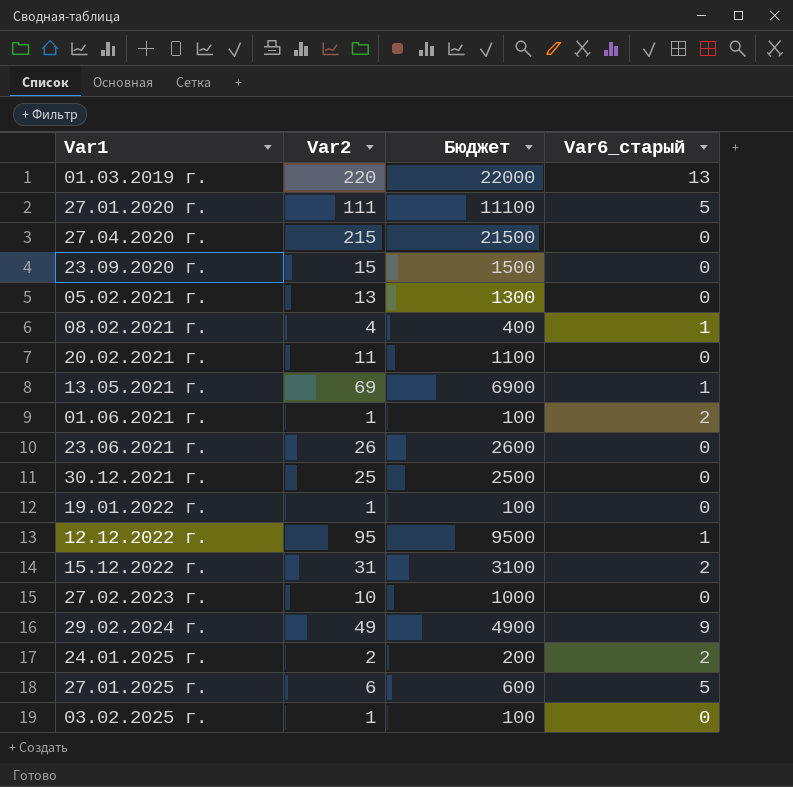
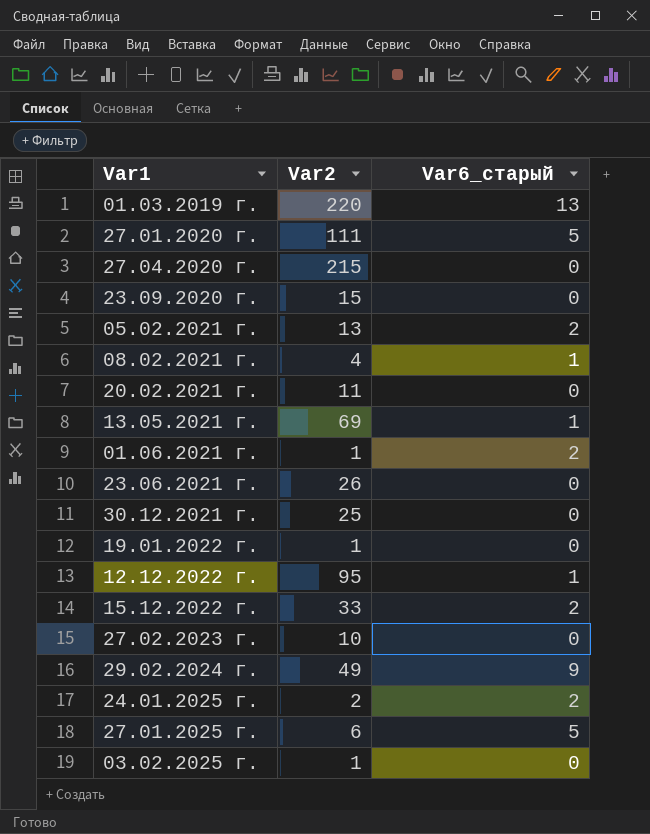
column Бюджет | formula: [Var2] * 100 -> none
05.02.2021 г. | Var6_старый: 0 -> 2
15.12.2022 г. | Var2: 31 -> 33

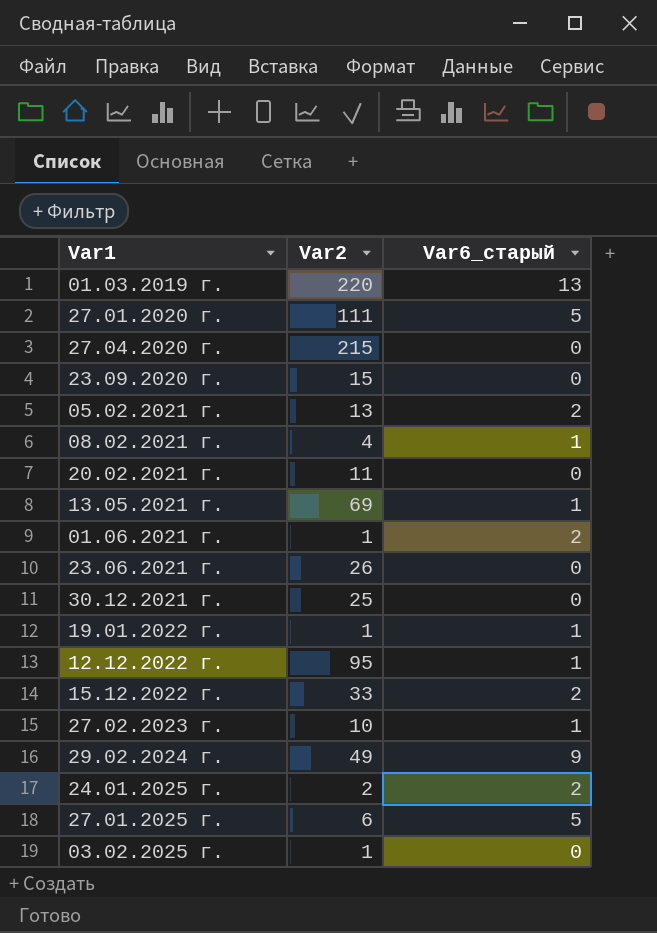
19.01.2022 г. | Var6_старый: 0 -> 1
27.02.2023 г. | Var6_старый: 0 -> 1

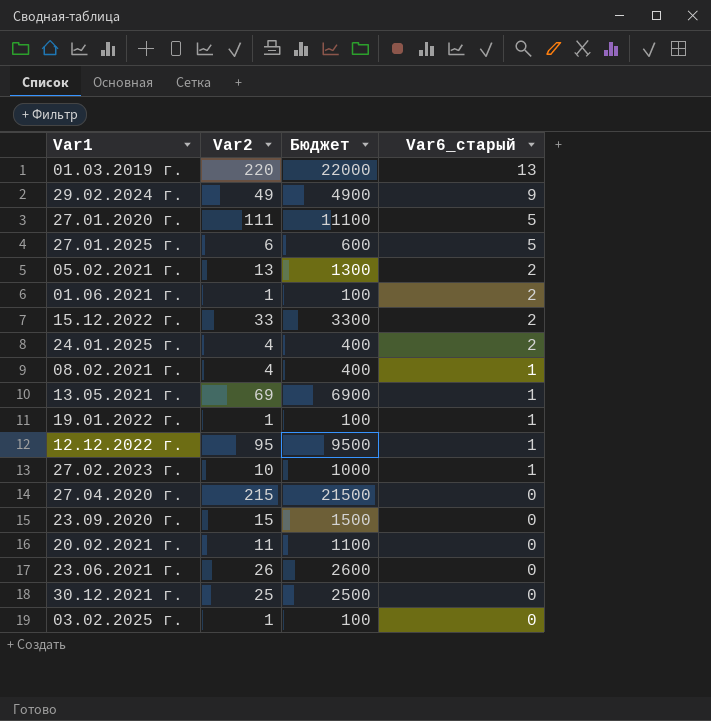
row order: Var1 ascending -> Var6_старый descending
column Бюджет | formula: none -> [Var2] * 100
24.01.2025 г. | Var2: 2 -> 4

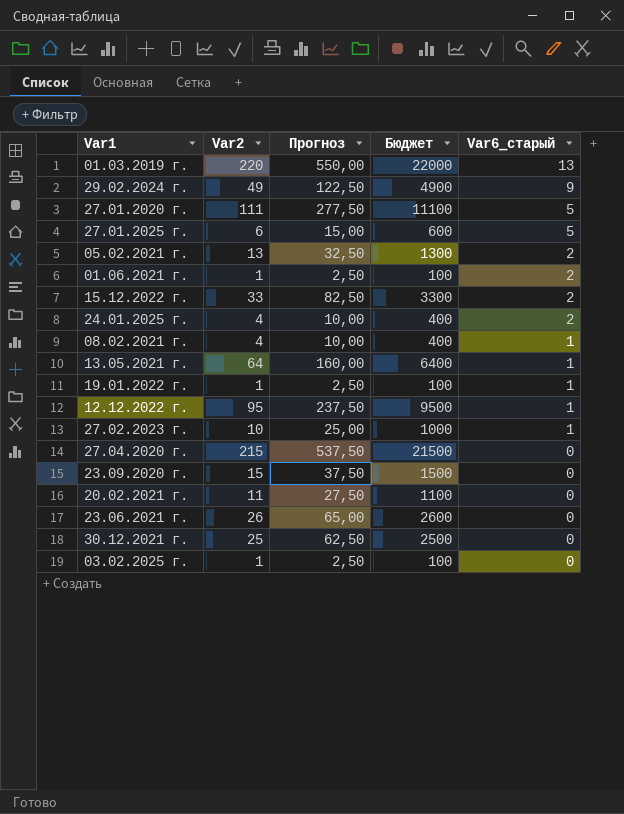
column Прогноз | formula: none -> [Var2] * 2,5
13.05.2021 г. | Var2: 69 -> 64
13.05.2021 г. | Бюджет: 6900 -> 6400

